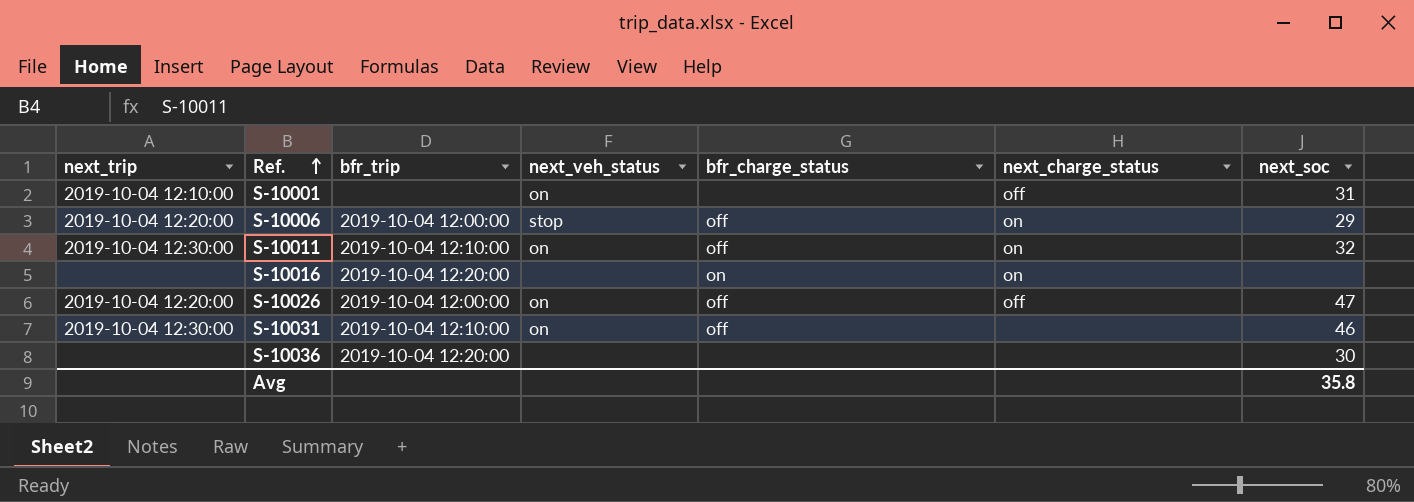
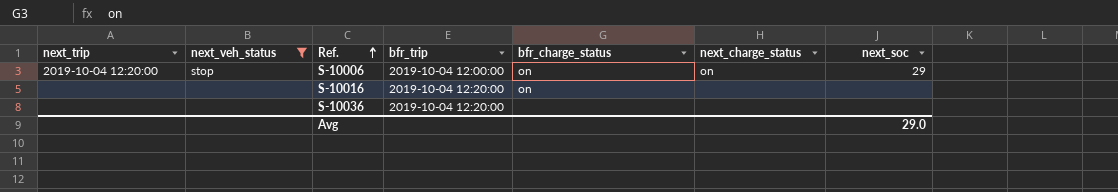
filter: none -> next_veh_status != on
column next_veh_status | position: 4 -> 2
S-10006 | bfr_charge_status: off -> on
S-10016 | next_charge_status: on -> none
S-10036 | next_soc: 30 -> none
Avg | next_soc: 35.8 -> 29.0

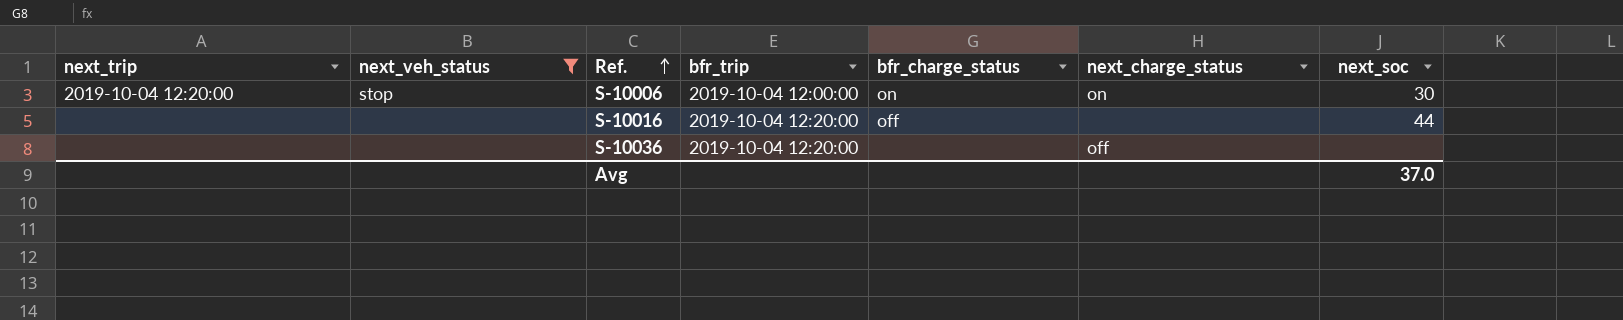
S-10006 | next_soc: 29 -> 30
S-10016 | bfr_charge_status: on -> off
S-10016 | next_soc: none -> 44
S-10036 | next_charge_status: none -> off
Avg | next_soc: 29.0 -> 37.0

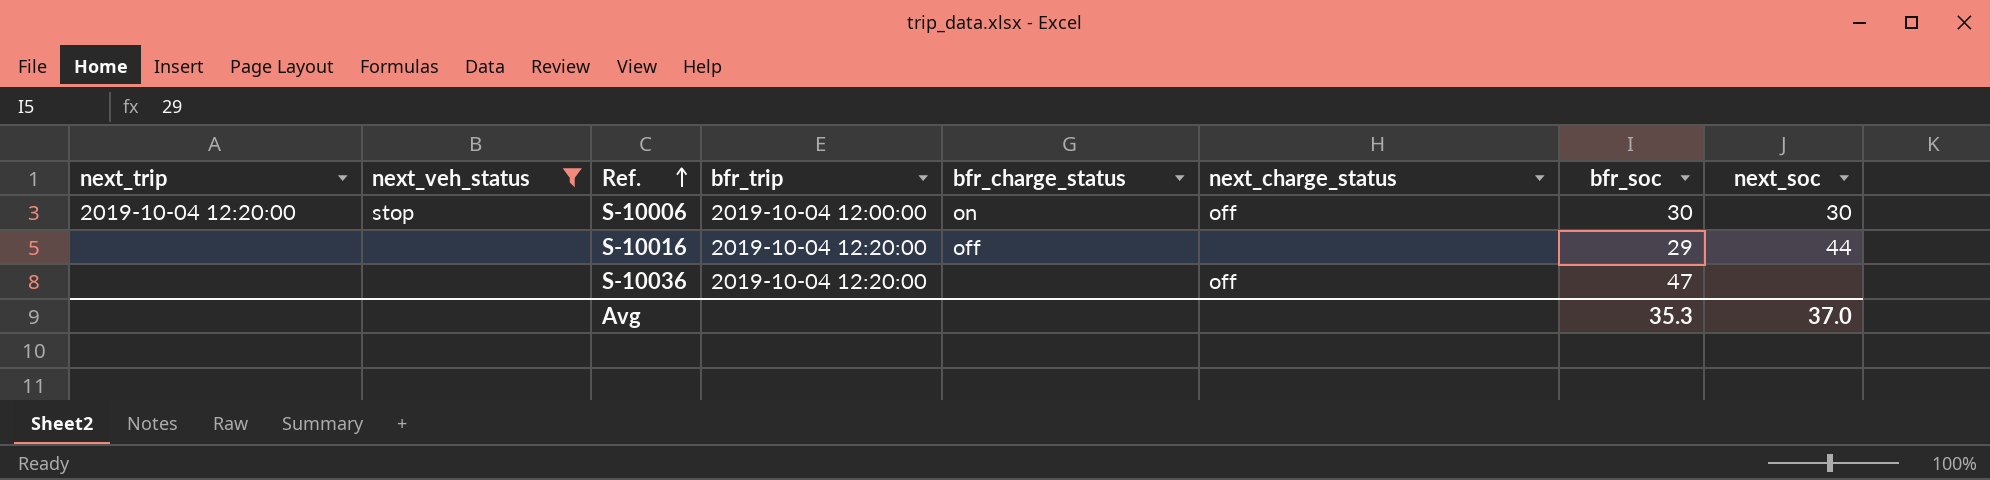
column bfr_soc | position: none -> 7
S-10006 | next_charge_status: on -> off

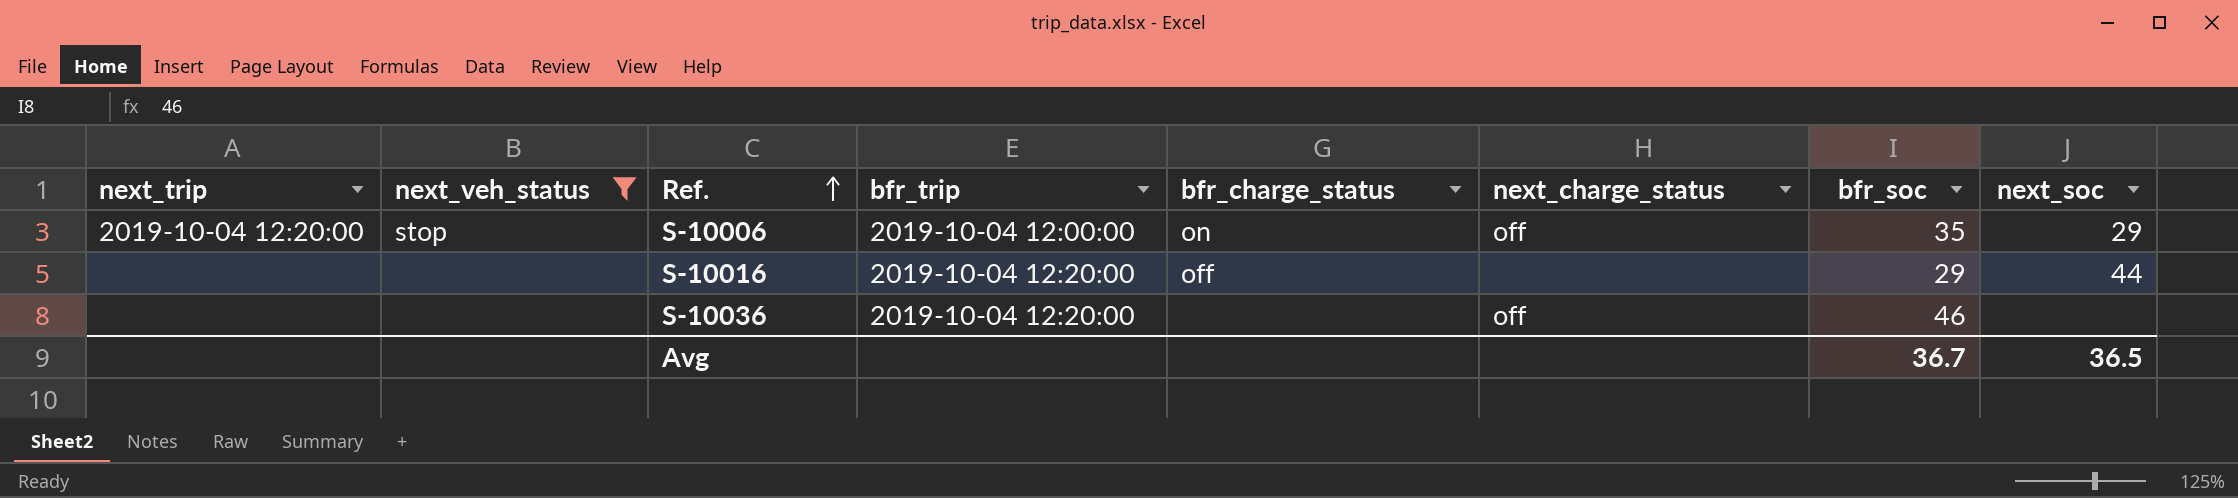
S-10006 | bfr_soc: 30 -> 35
S-10006 | next_soc: 30 -> 29
S-10036 | bfr_soc: 47 -> 46
Avg | bfr_soc: 35.3 -> 36.7
Avg | next_soc: 37.0 -> 36.5

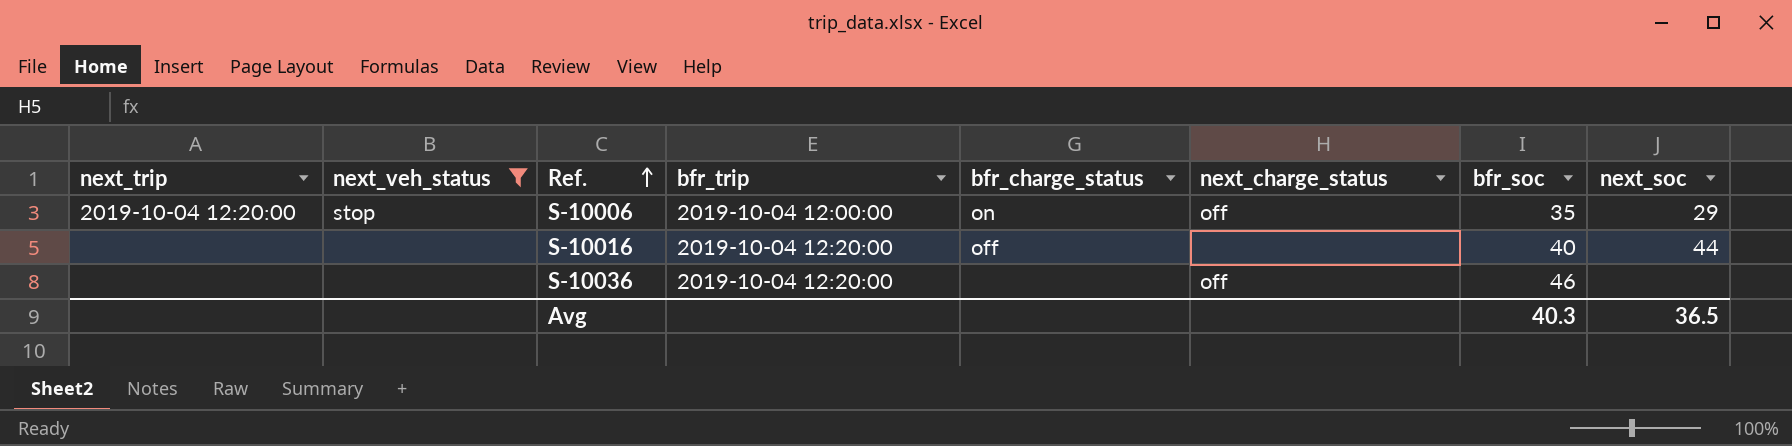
S-10016 | bfr_soc: 29 -> 40
Avg | bfr_soc: 36.7 -> 40.3

